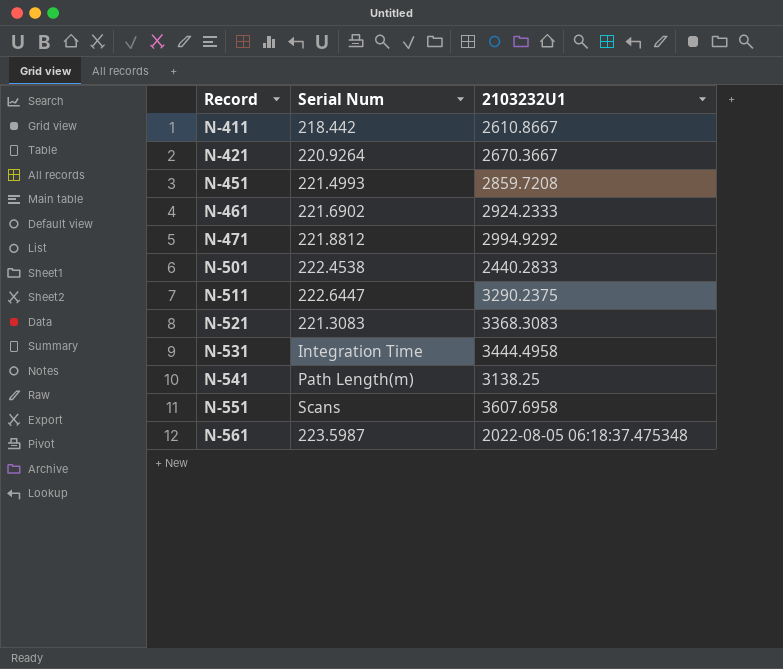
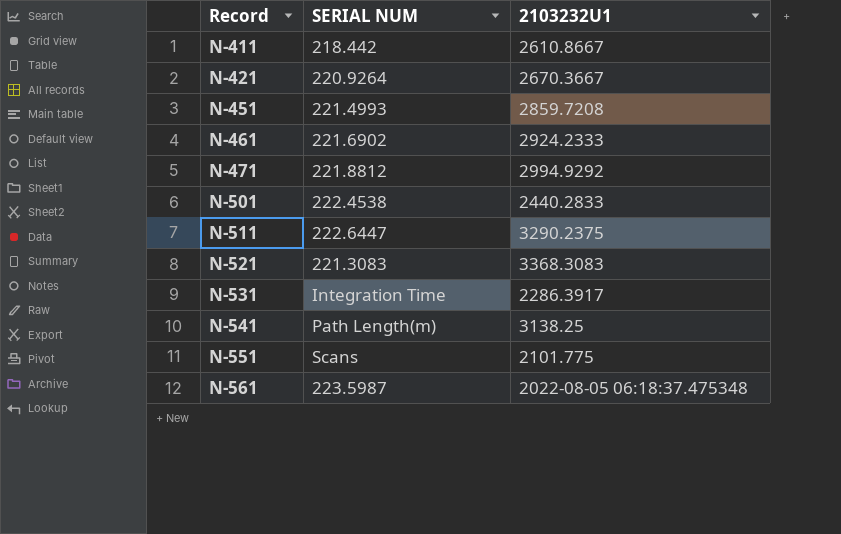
column name: Serial Num -> SERIAL NUM
N-531 | 2103232U1: 3444.4958 -> 2286.3917
N-551 | 2103232U1: 3607.6958 -> 2101.775

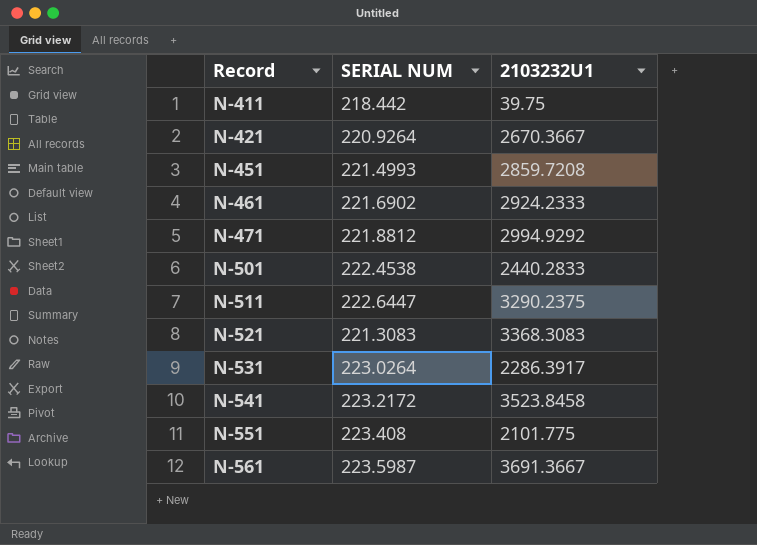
N-411 | 2103232U1: 2610.8667 -> 39.75
N-531 | SERIAL NUM: Integration Time -> 223.0264
N-541 | SERIAL NUM: Path Length(m) -> 223.2172
N-541 | 2103232U1: 3138.25 -> 3523.8458
N-551 | SERIAL NUM: Scans -> 223.408
N-561 | 2103232U1: 2022-08-05 06:18:37.475348 -> 3691.3667

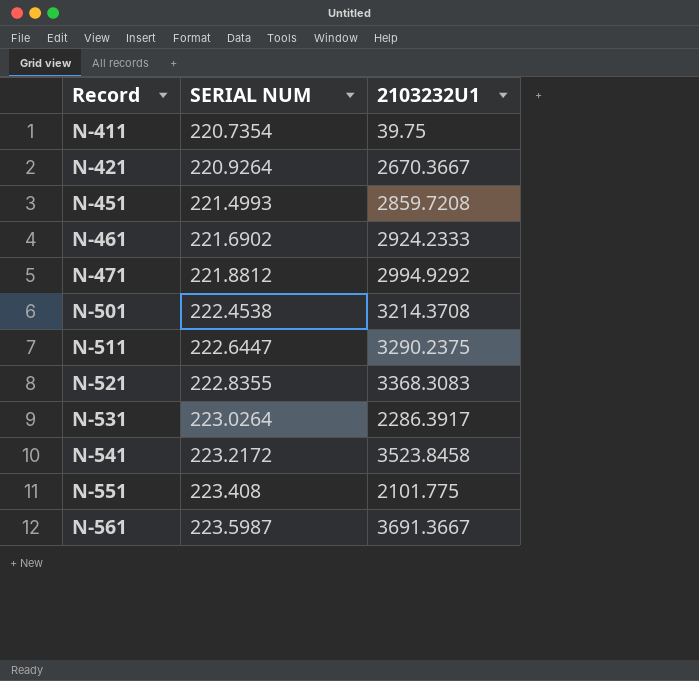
N-411 | SERIAL NUM: 218.442 -> 220.7354
N-501 | 2103232U1: 2440.2833 -> 3214.3708
N-521 | SERIAL NUM: 221.3083 -> 222.8355

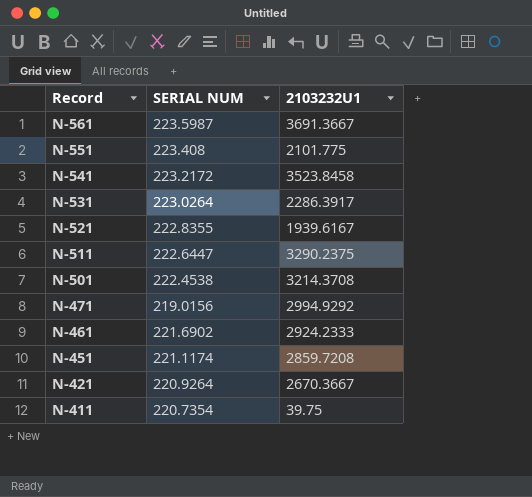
row order: Record ascending -> Record descending
N-521 | 2103232U1: 3368.3083 -> 1939.6167
N-471 | SERIAL NUM: 221.8812 -> 219.0156
N-451 | SERIAL NUM: 221.4993 -> 221.1174

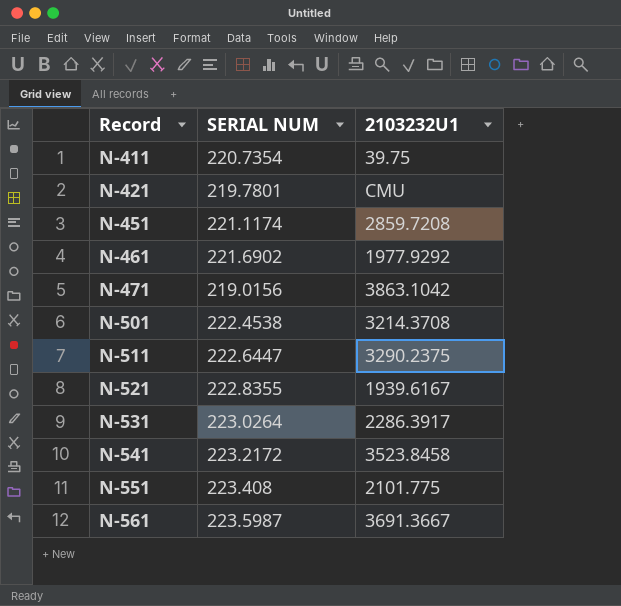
row order: Record descending -> Record ascending
N-421 | SERIAL NUM: 220.9264 -> 219.7801
N-421 | 2103232U1: 2670.3667 -> CMU
N-461 | 2103232U1: 2924.2333 -> 1977.9292
N-471 | 2103232U1: 2994.9292 -> 3863.1042

